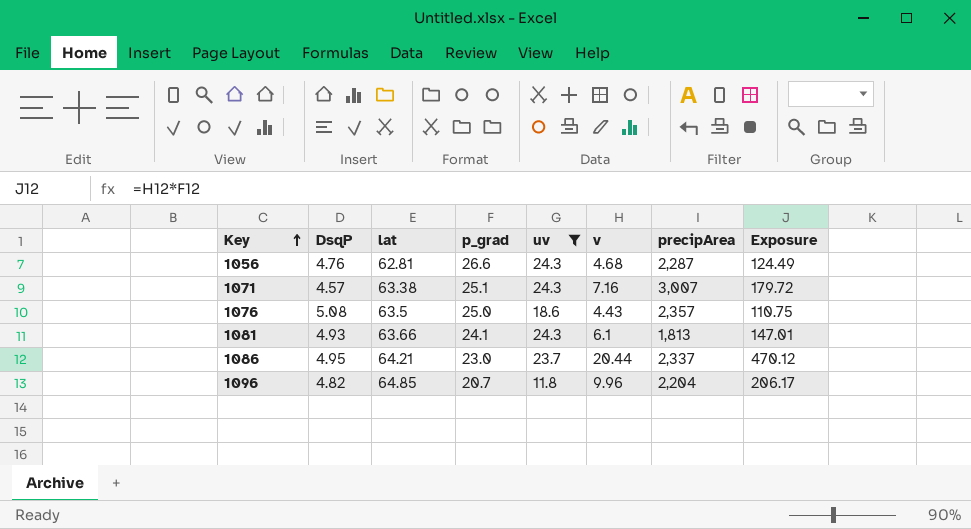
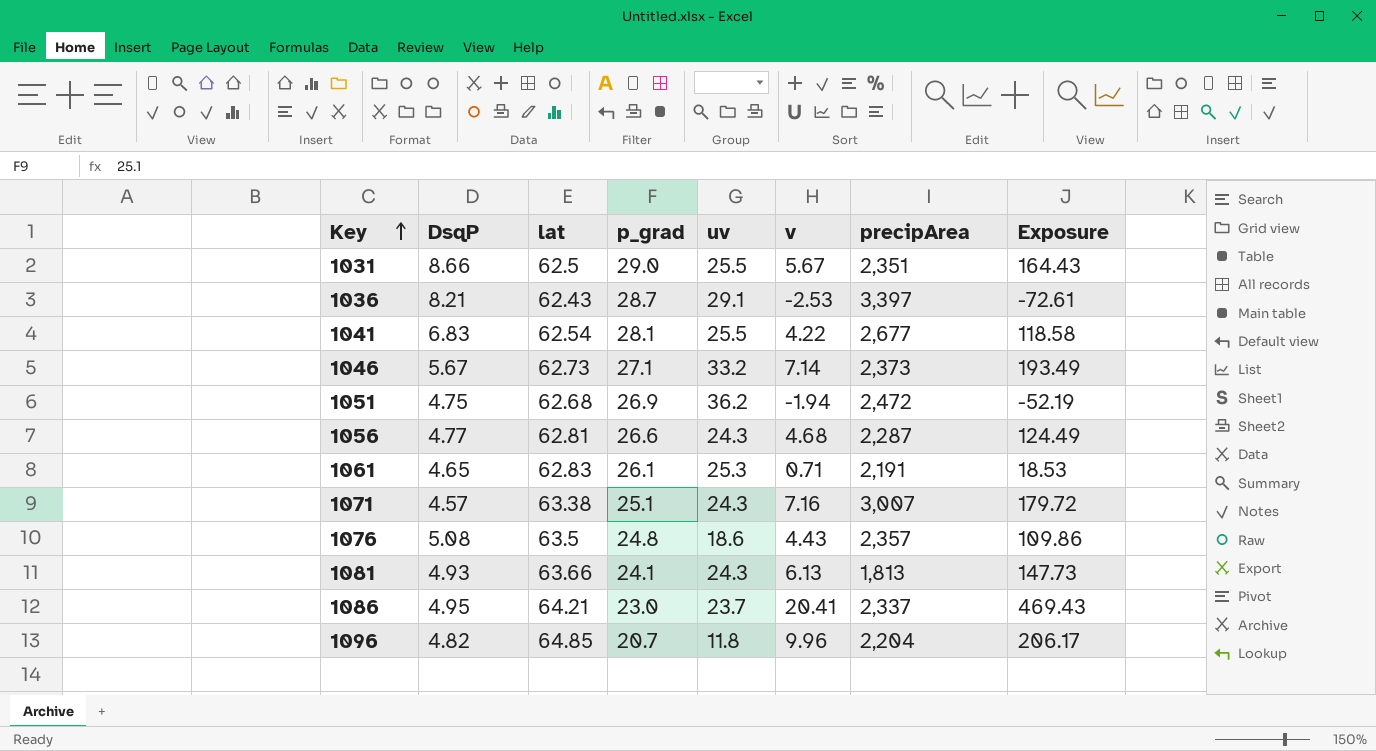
filter: uv <= 24.3 -> none
1056 | DsqP: 4.76 -> 4.77
1076 | p_grad: 25.0 -> 24.8
1076 | Exposure: 110.75 -> 109.86
1081 | v: 6.1 -> 6.13
1081 | Exposure: 147.01 -> 147.73
1086 | v: 20.44 -> 20.41
1086 | Exposure: 470.12 -> 469.43

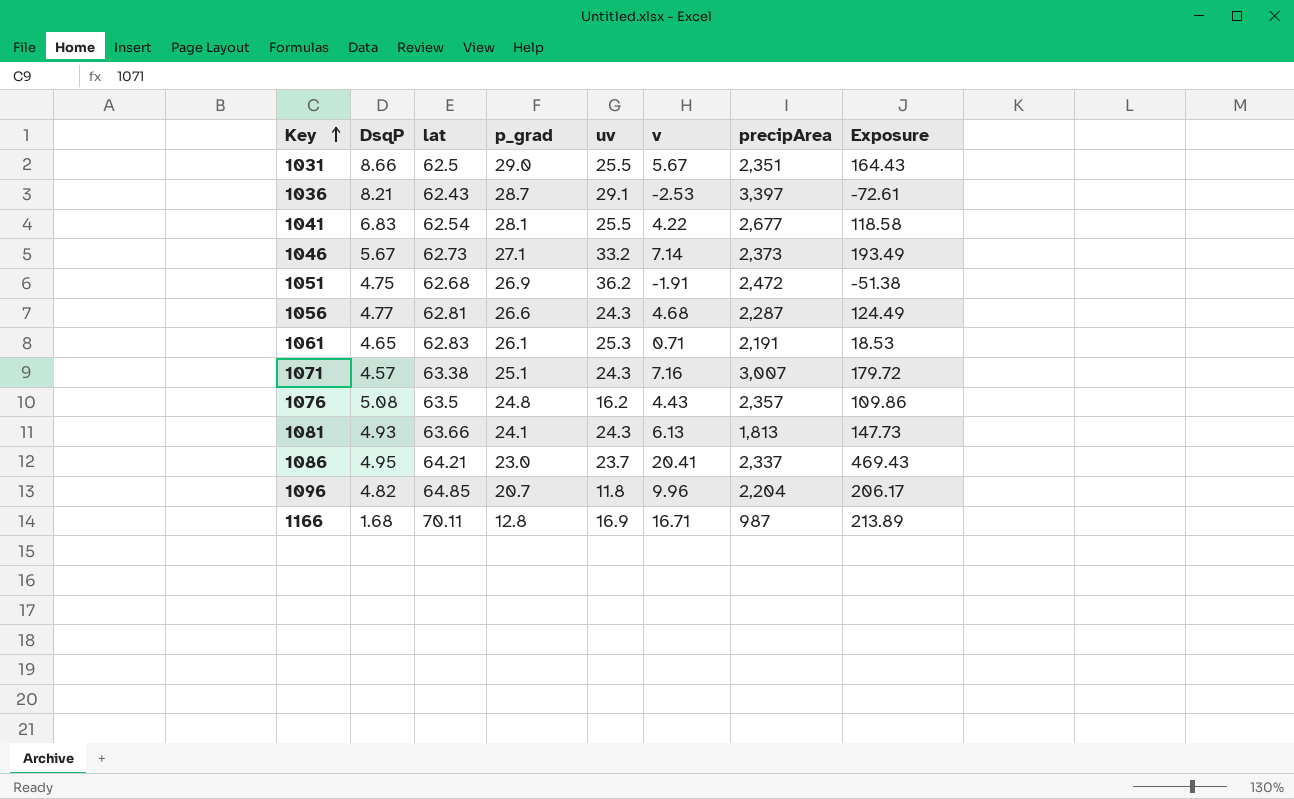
1051 | v: -1.94 -> -1.91
1051 | Exposure: -52.19 -> -51.38
1076 | uv: 18.6 -> 16.2
row 1166: none -> 1.68 | 70.11 | 12.8 | 16.9 | 16.71 | 987 | 213.89

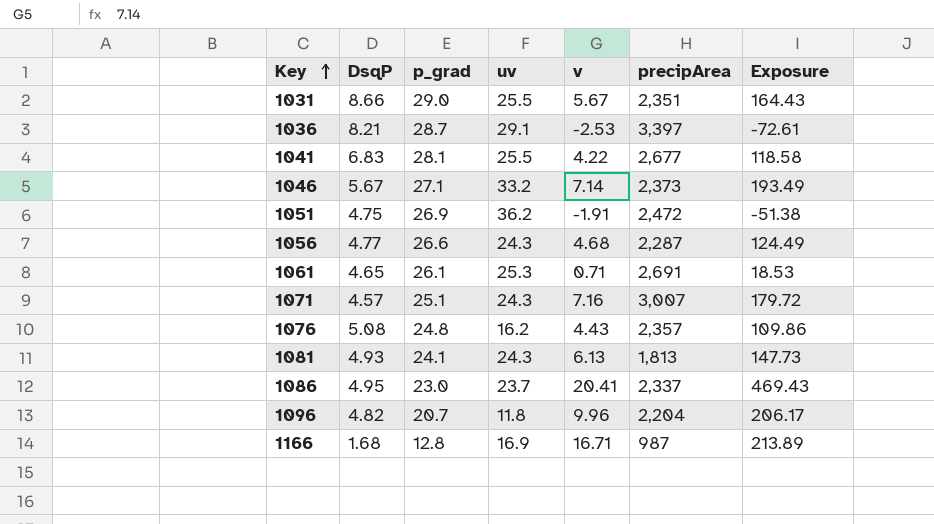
column lat | position: 3 -> none
1061 | precipArea: 2,191 -> 2,691

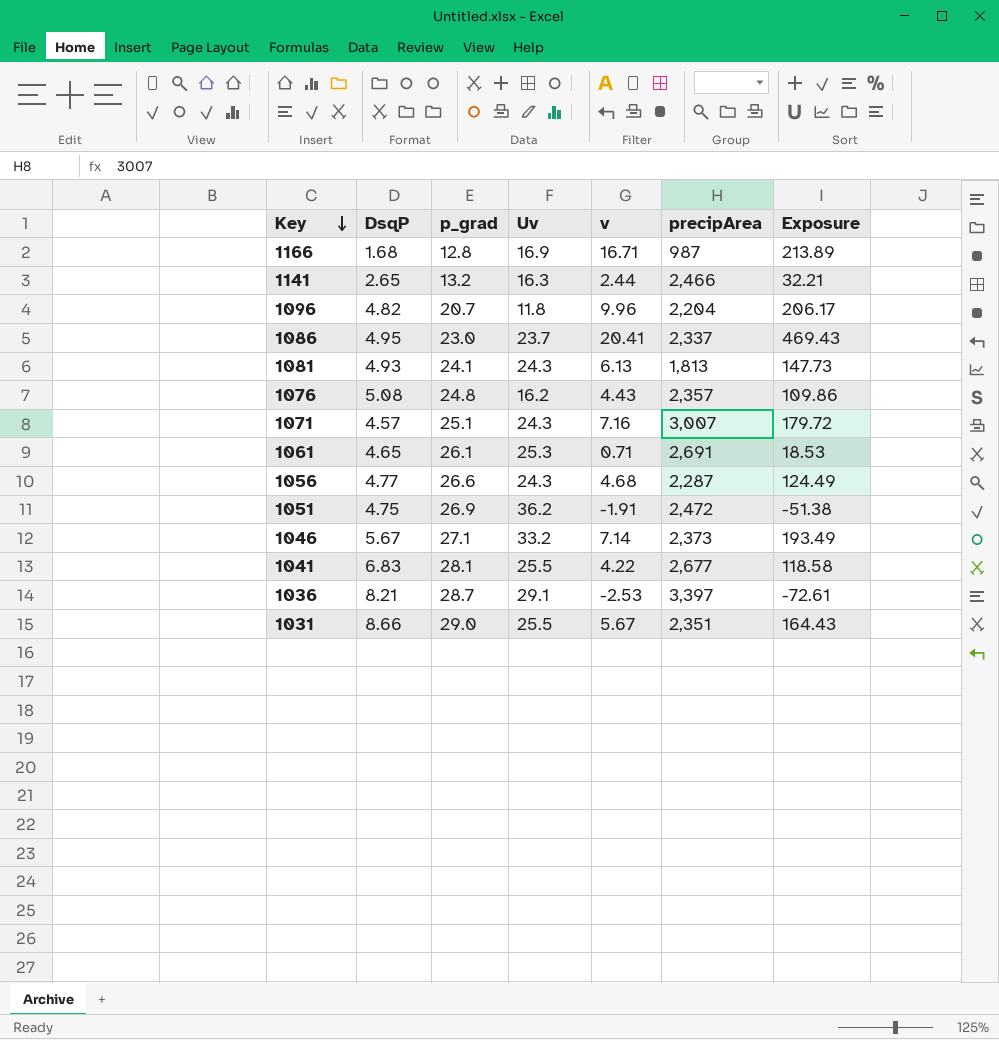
row order: Key ascending -> Key descending
column name: uv -> Uv
row 1141: none -> 2.65 | 13.2 | 16.3 | 2.44 | 2,466 | 32.21

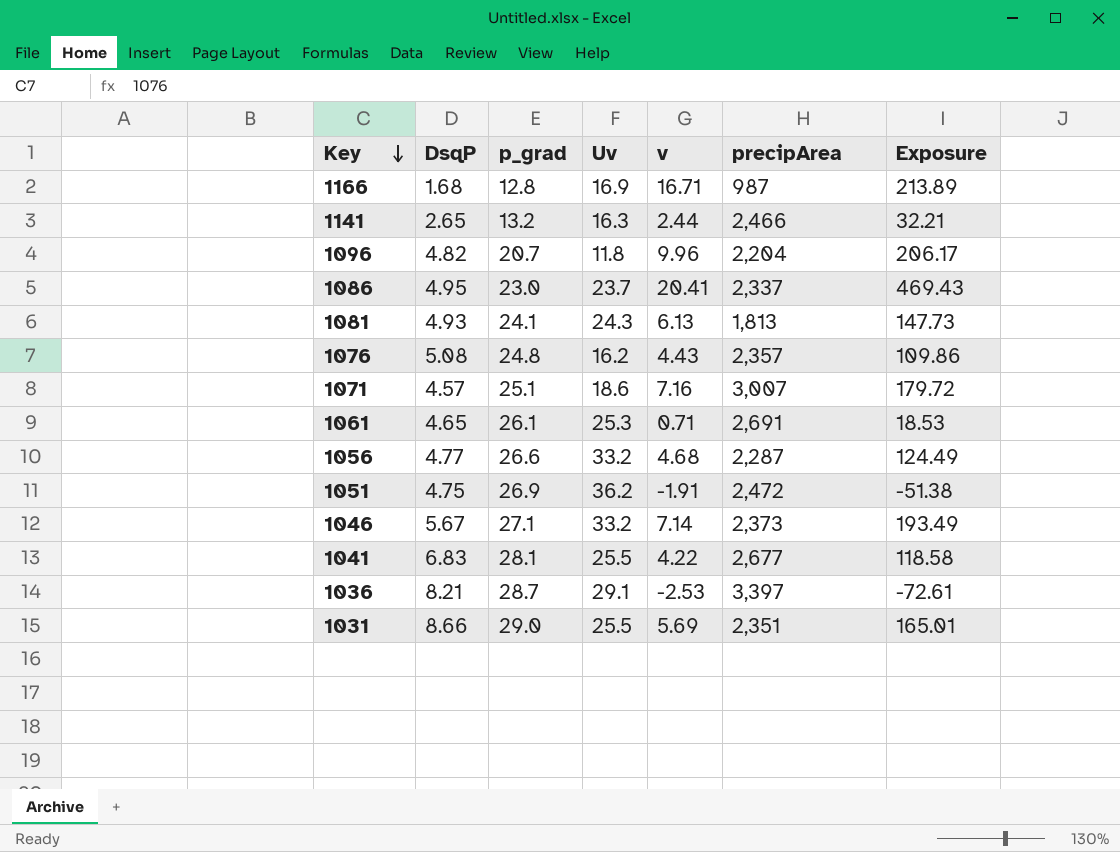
1071 | Uv: 24.3 -> 18.6
1056 | Uv: 24.3 -> 33.2
1031 | v: 5.67 -> 5.69
1031 | Exposure: 164.43 -> 165.01

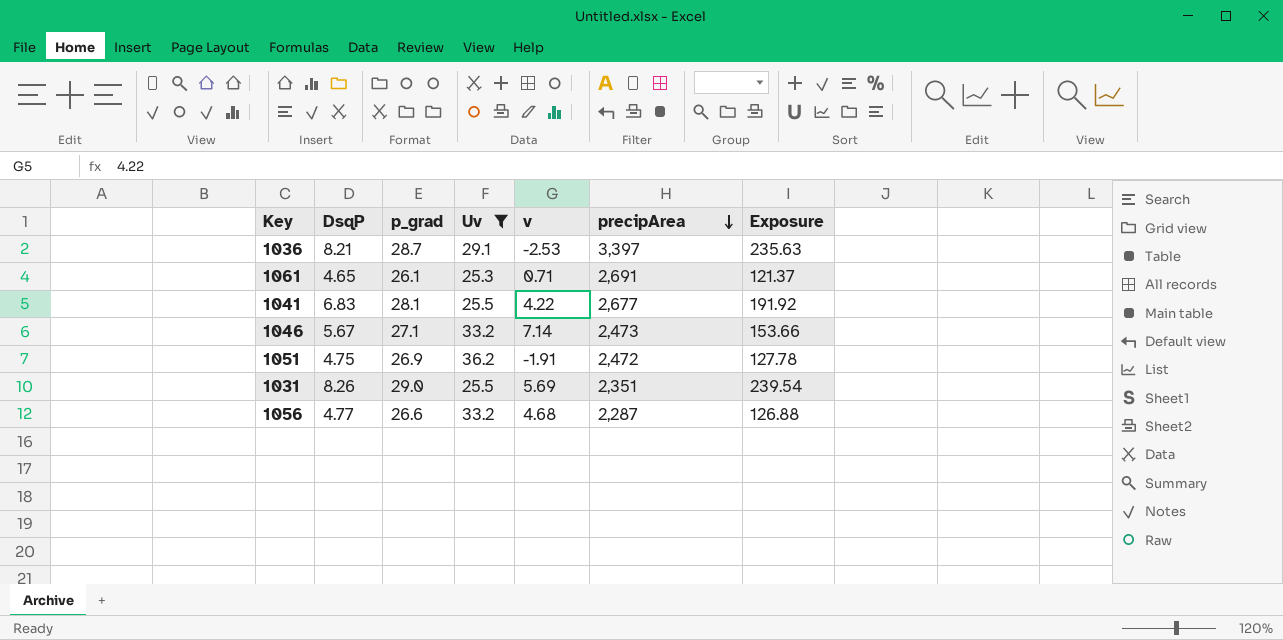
filter: none -> Uv >= 25.3
row order: Key descending -> precipArea descending
column Exposure | formula: [p_grad] * [v] -> [DsqP] * [p_grad]
1046 | precipArea: 2,373 -> 2,473
1031 | DsqP: 8.66 -> 8.26

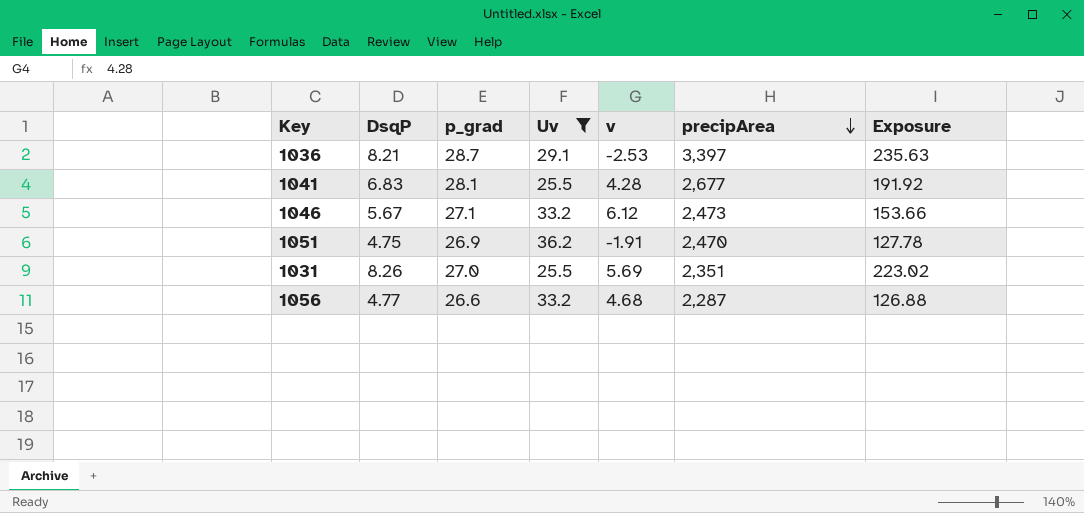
row 1061: 4.65 | 26.1 | 25.3 | 0.71 | 2,691 | 121.37 -> none
1041 | v: 4.22 -> 4.28
1046 | v: 7.14 -> 6.12
1051 | precipArea: 2,472 -> 2,470
1031 | p_grad: 29.0 -> 27.0
1031 | Exposure: 239.54 -> 223.02

